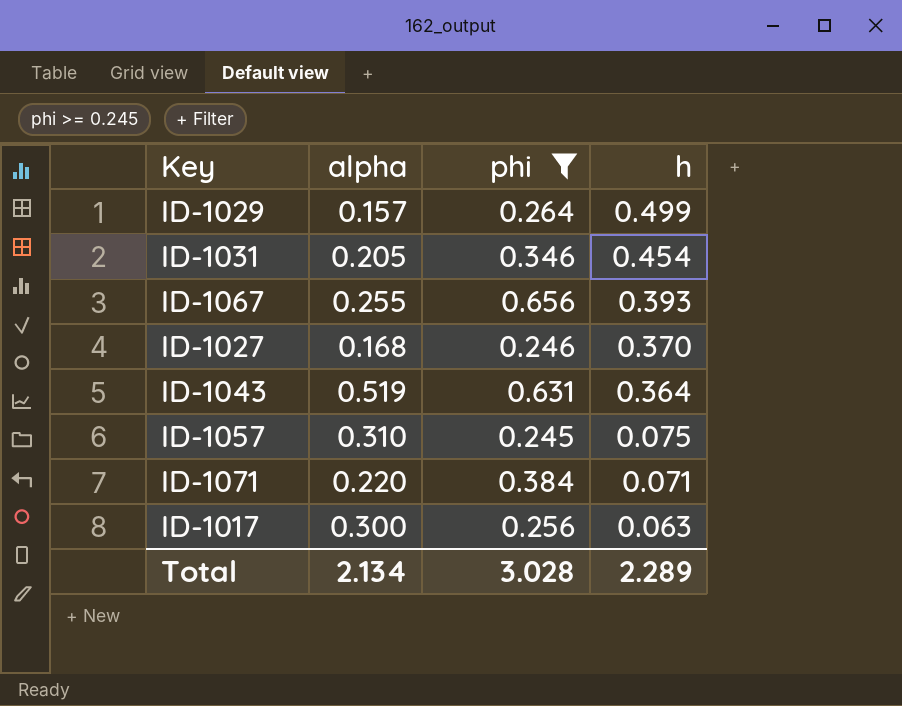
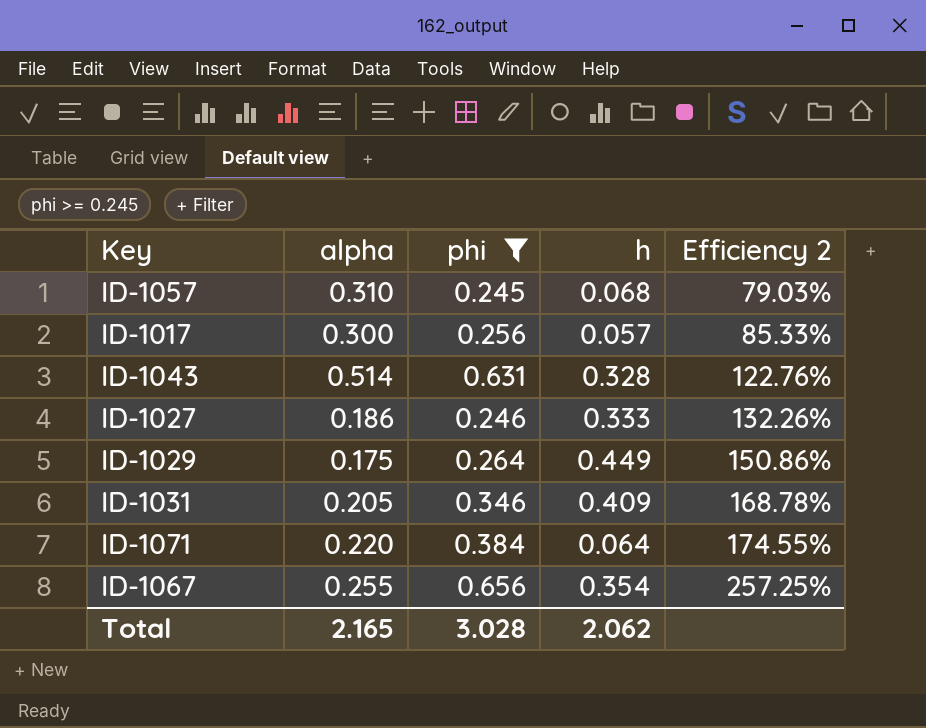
row order: h descending -> Efficiency 2 ascending
column Efficiency 2 | formula: none -> [phi] / [alpha]
ID-1057 | h: 0.075 -> 0.068
ID-1017 | h: 0.063 -> 0.057
ID-1043 | alpha: 0.519 -> 0.514
ID-1043 | h: 0.364 -> 0.328
ID-1027 | alpha: 0.168 -> 0.186
ID-1027 | h: 0.370 -> 0.333
ID-1029 | alpha: 0.157 -> 0.175
ID-1029 | h: 0.499 -> 0.449
ID-1031 | h: 0.454 -> 0.409
ID-1071 | h: 0.071 -> 0.064
ID-1067 | h: 0.393 -> 0.354
Total | alpha: 2.134 -> 2.165
Total | h: 2.289 -> 2.062

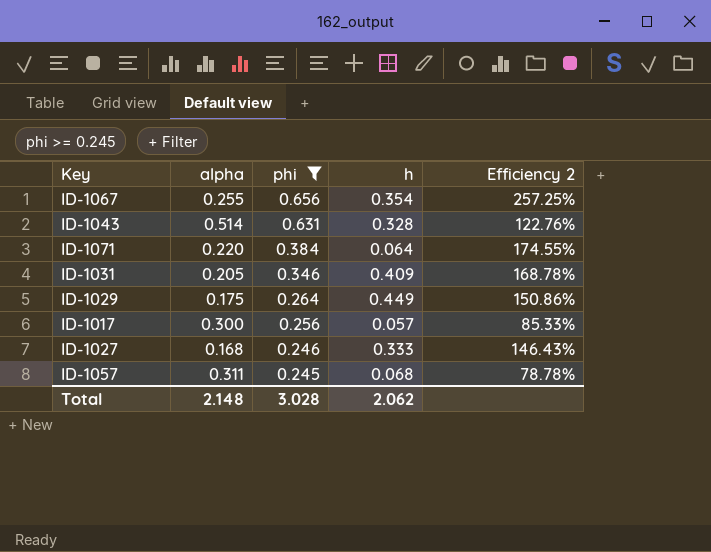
row order: Efficiency 2 ascending -> phi descending
ID-1027 | alpha: 0.186 -> 0.168
ID-1027 | Efficiency 2: 132.26% -> 146.43%
ID-1057 | alpha: 0.310 -> 0.311
ID-1057 | Efficiency 2: 79.03% -> 78.78%
Total | alpha: 2.165 -> 2.148

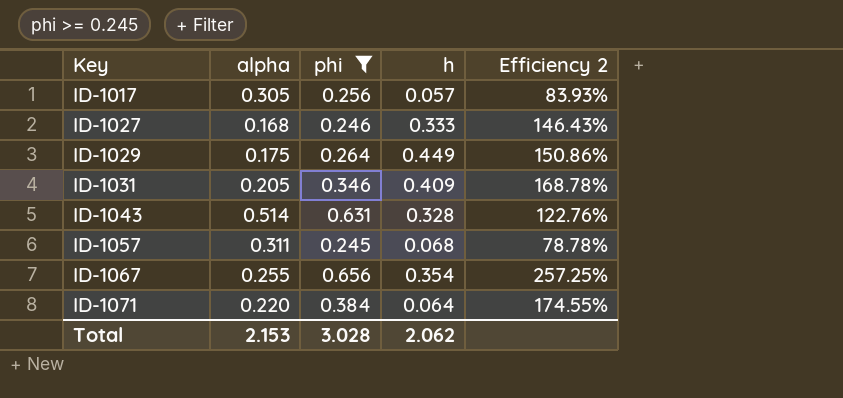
row order: phi descending -> Key ascending
ID-1017 | alpha: 0.300 -> 0.305
ID-1017 | Efficiency 2: 85.33% -> 83.93%
Total | alpha: 2.148 -> 2.153

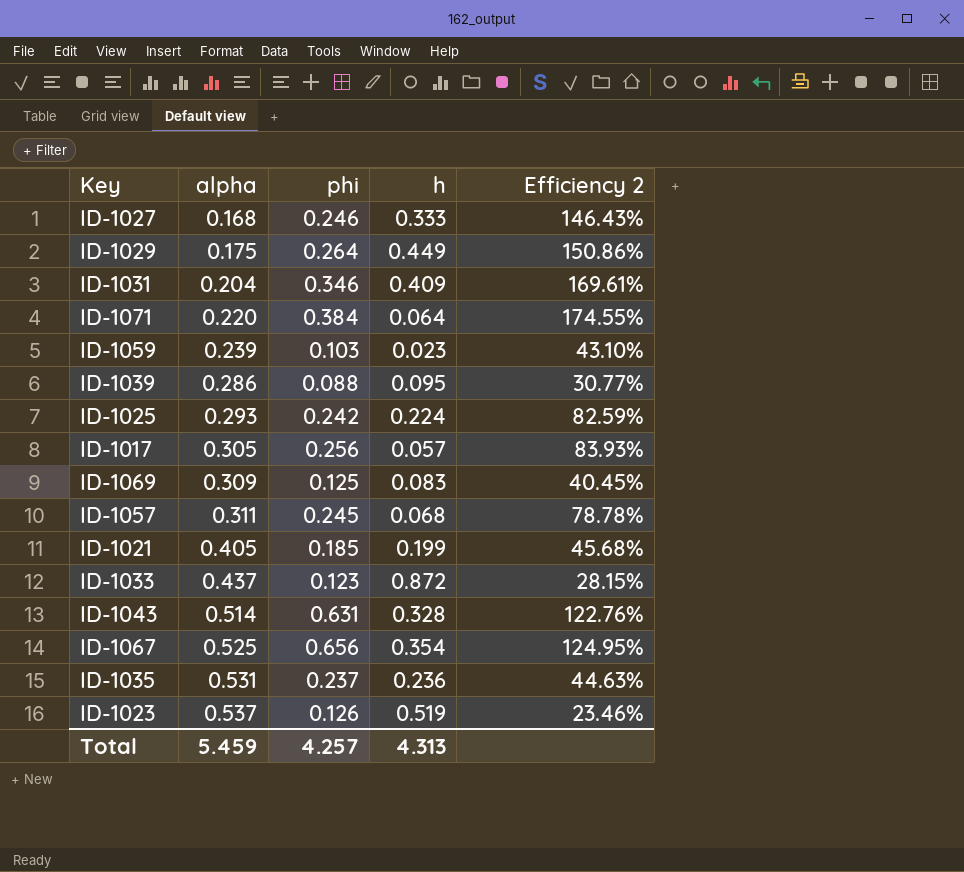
filter: phi >= 0.245 -> none
row order: Key ascending -> alpha ascending
ID-1031 | alpha: 0.205 -> 0.204
ID-1031 | Efficiency 2: 168.78% -> 169.61%
ID-1067 | alpha: 0.255 -> 0.525
ID-1067 | Efficiency 2: 257.25% -> 124.95%
Total | alpha: 2.153 -> 5.459
Total | phi: 3.028 -> 4.257
Total | h: 2.062 -> 4.313

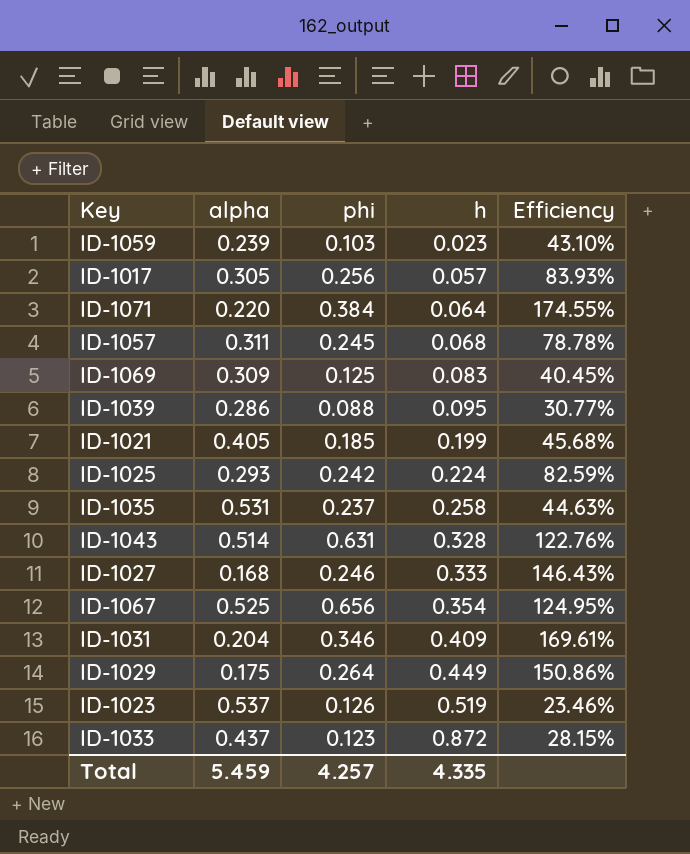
row order: alpha ascending -> h ascending
column name: Efficiency 2 -> Efficiency
ID-1035 | h: 0.236 -> 0.258
Total | h: 4.313 -> 4.335

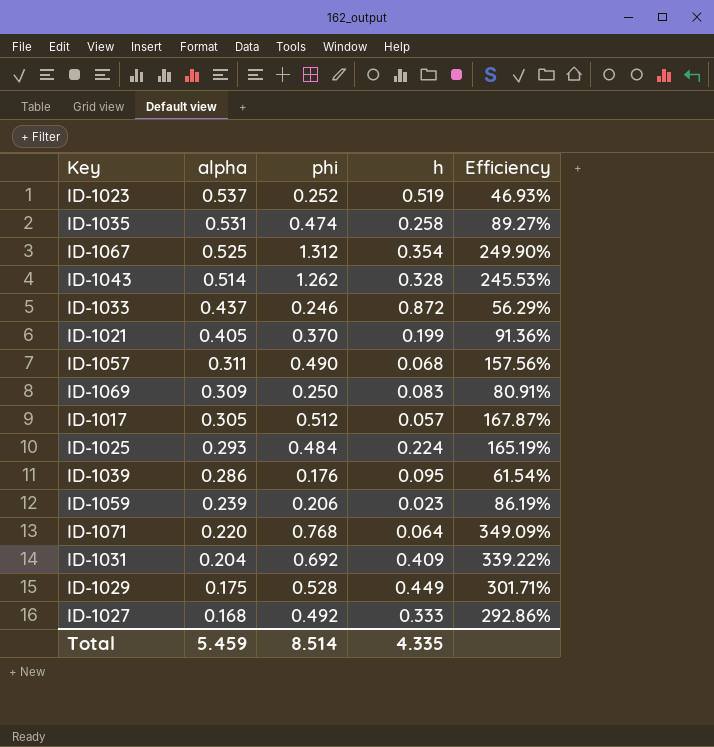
row order: h ascending -> alpha descending
ID-1023 | phi: 0.126 -> 0.252
ID-1023 | Efficiency: 23.46% -> 46.93%
ID-1035 | phi: 0.237 -> 0.474
ID-1035 | Efficiency: 44.63% -> 89.27%
ID-1067 | phi: 0.656 -> 1.312
ID-1067 | Efficiency: 124.95% -> 249.90%
ID-1043 | phi: 0.631 -> 1.262
ID-1043 | Efficiency: 122.76% -> 245.53%
ID-1033 | phi: 0.123 -> 0.246
ID-1033 | Efficiency: 28.15% -> 56.29%
ID-1021 | phi: 0.185 -> 0.370
ID-1021 | Efficiency: 45.68% -> 91.36%
ID-1057 | phi: 0.245 -> 0.490
ID-1057 | Efficiency: 78.78% -> 157.56%
ID-1069 | phi: 0.125 -> 0.250
ID-1069 | Efficiency: 40.45% -> 80.91%
ID-1017 | phi: 0.256 -> 0.512
ID-1017 | Efficiency: 83.93% -> 167.87%
ID-1025 | phi: 0.242 -> 0.484
ID-1025 | Efficiency: 82.59% -> 165.19%
ID-1039 | phi: 0.088 -> 0.176
ID-1039 | Efficiency: 30.77% -> 61.54%
ID-1059 | phi: 0.103 -> 0.206
ID-1059 | Efficiency: 43.10% -> 86.19%
ID-1071 | phi: 0.384 -> 0.768
ID-1071 | Efficiency: 174.55% -> 349.09%
ID-1031 | phi: 0.346 -> 0.692
ID-1031 | Efficiency: 169.61% -> 339.22%
ID-1029 | phi: 0.264 -> 0.528
ID-1029 | Efficiency: 150.86% -> 301.71%
ID-1027 | phi: 0.246 -> 0.492
ID-1027 | Efficiency: 146.43% -> 292.86%
Total | phi: 4.257 -> 8.514

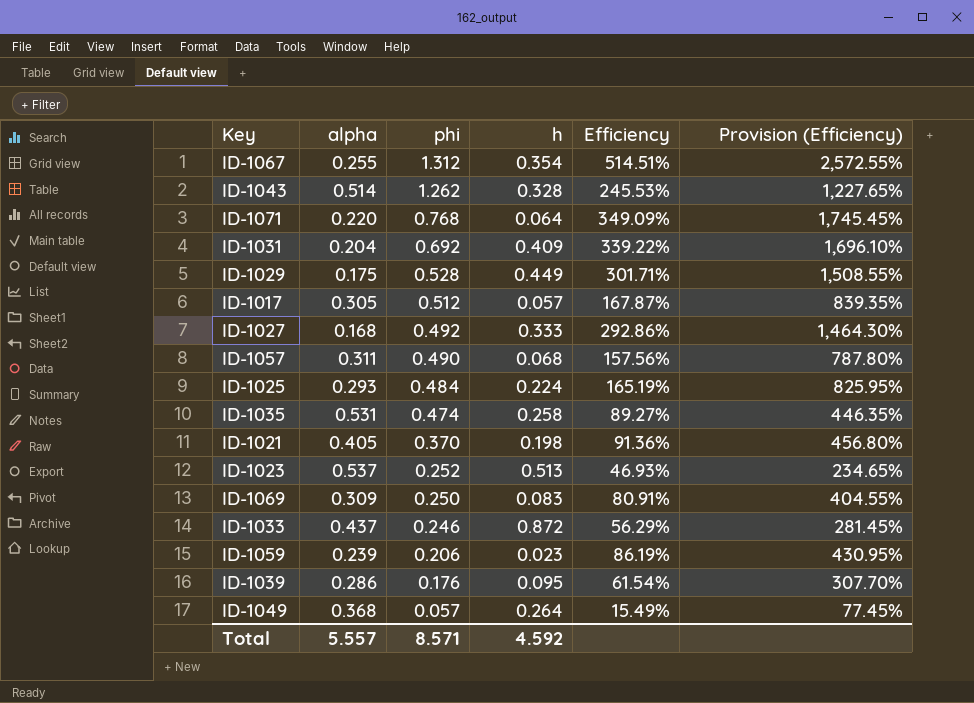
row order: alpha descending -> phi descending
column Provision (Efficiency) | formula: none -> [Efficiency] * 5
ID-1067 | alpha: 0.525 -> 0.255
ID-1067 | Efficiency: 249.90% -> 514.51%
ID-1021 | h: 0.199 -> 0.198
ID-1023 | h: 0.519 -> 0.513
row ID-1049: none -> 0.368 | 0.057 | 0.264 | 15.49% | 77.45%
Total | alpha: 5.459 -> 5.557
Total | phi: 8.514 -> 8.571
Total | h: 4.335 -> 4.592

